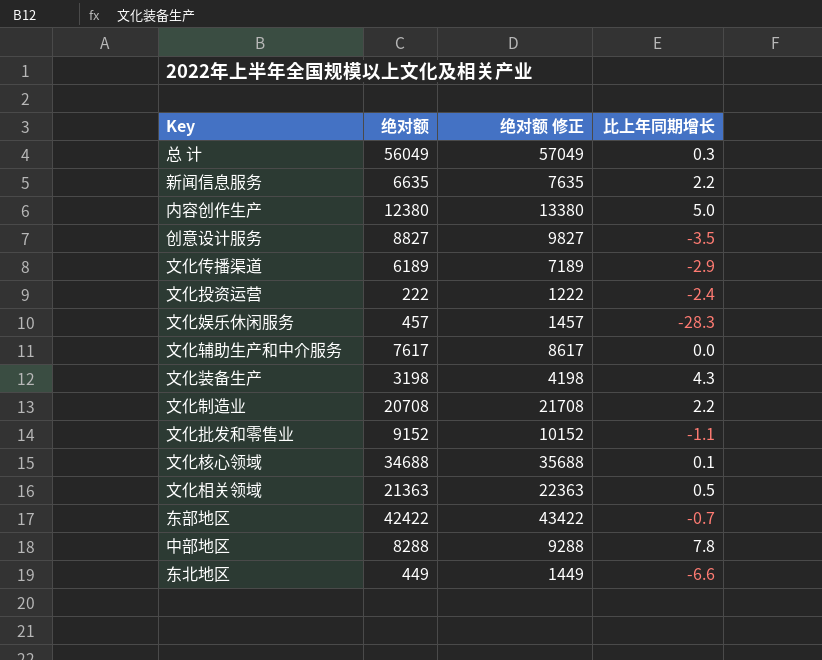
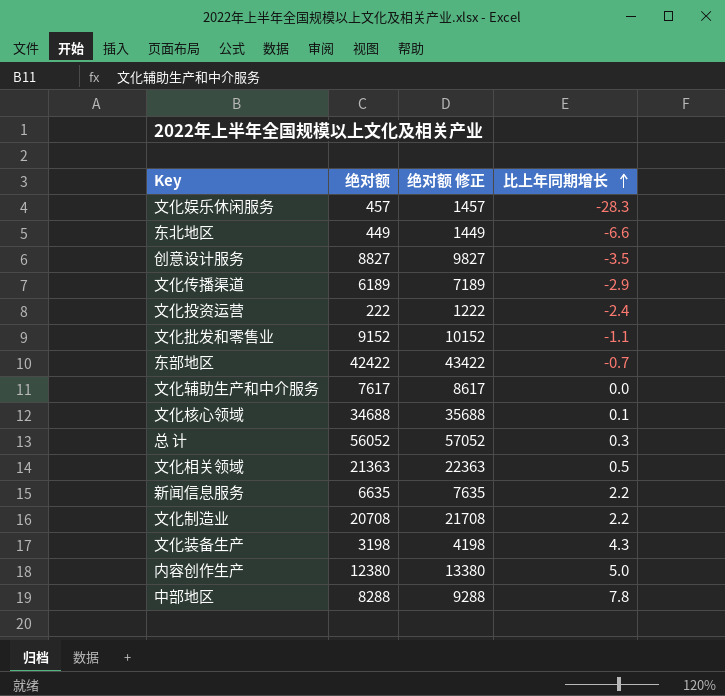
row order: none -> 比上年同期增长 ascending
总 计 | 绝对额: 56049 -> 56052
总 计 | 绝对额 修正: 57049 -> 57052

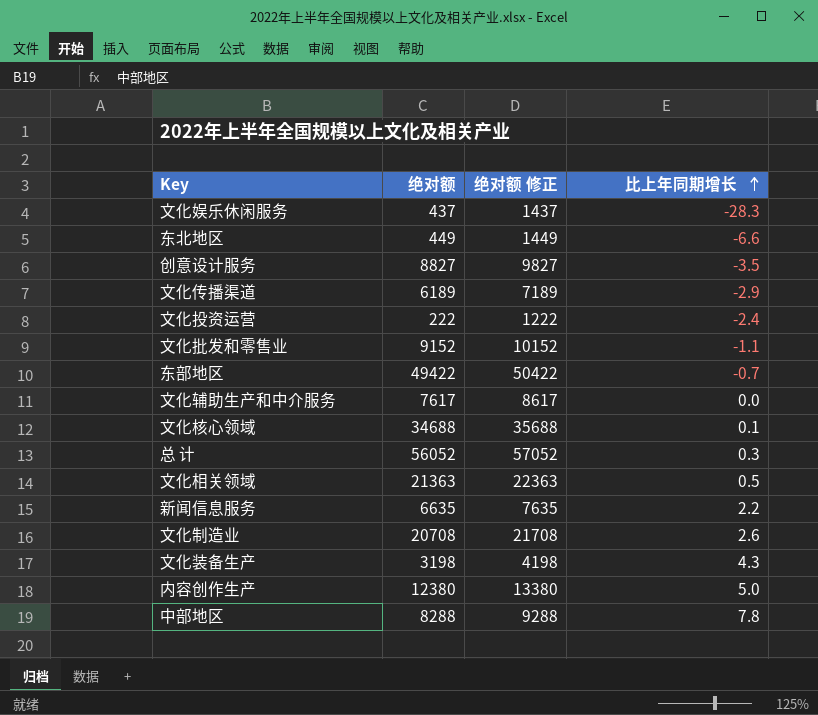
文化娱乐休闲服务 | 绝对额: 457 -> 437
文化娱乐休闲服务 | 绝对额 修正: 1457 -> 1437
东部地区 | 绝对额: 42422 -> 49422
东部地区 | 绝对额 修正: 43422 -> 50422
文化制造业 | 比上年同期增长: 2.2 -> 2.6

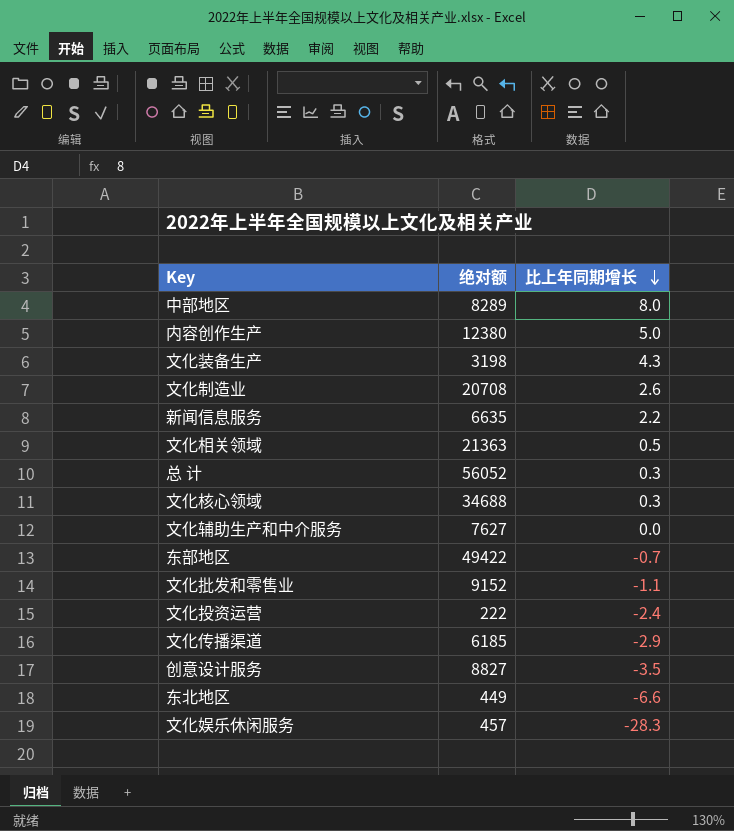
row order: 比上年同期增长 ascending -> 比上年同期增长 descending
column 绝对额 修正 | formula: [绝对额] + 1000 -> none
中部地区 | 绝对额: 8288 -> 8289
中部地区 | 比上年同期增长: 7.8 -> 8.0
文化核心领域 | 比上年同期增长: 0.1 -> 0.3
文化辅助生产和中介服务 | 绝对额: 7617 -> 7627
文化传播渠道 | 绝对额: 6189 -> 6185
文化娱乐休闲服务 | 绝对额: 437 -> 457

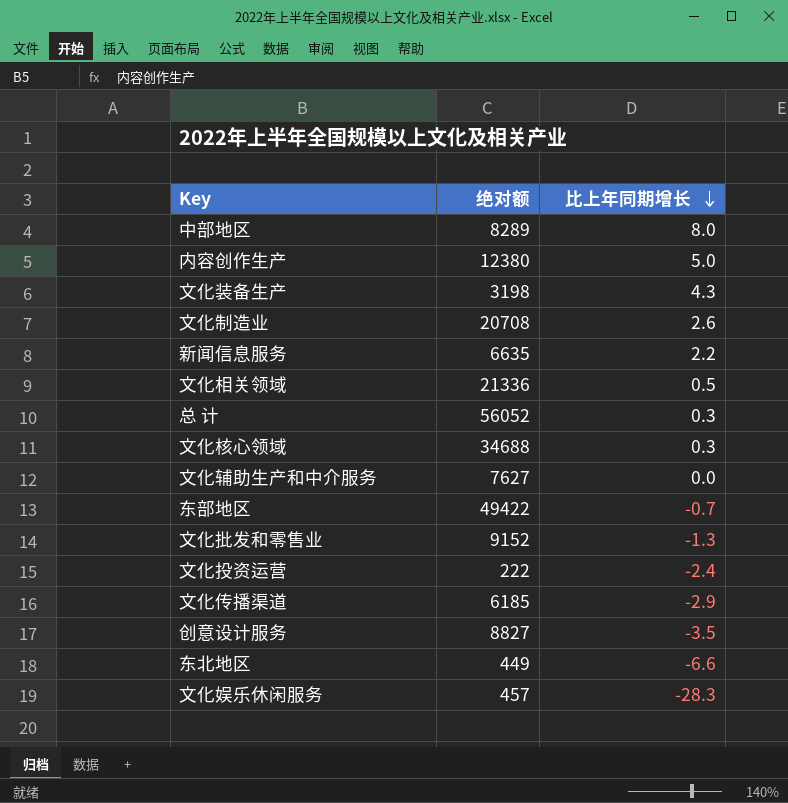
文化相关领域 | 绝对额: 21363 -> 21336
文化批发和零售业 | 比上年同期增长: -1.1 -> -1.3

